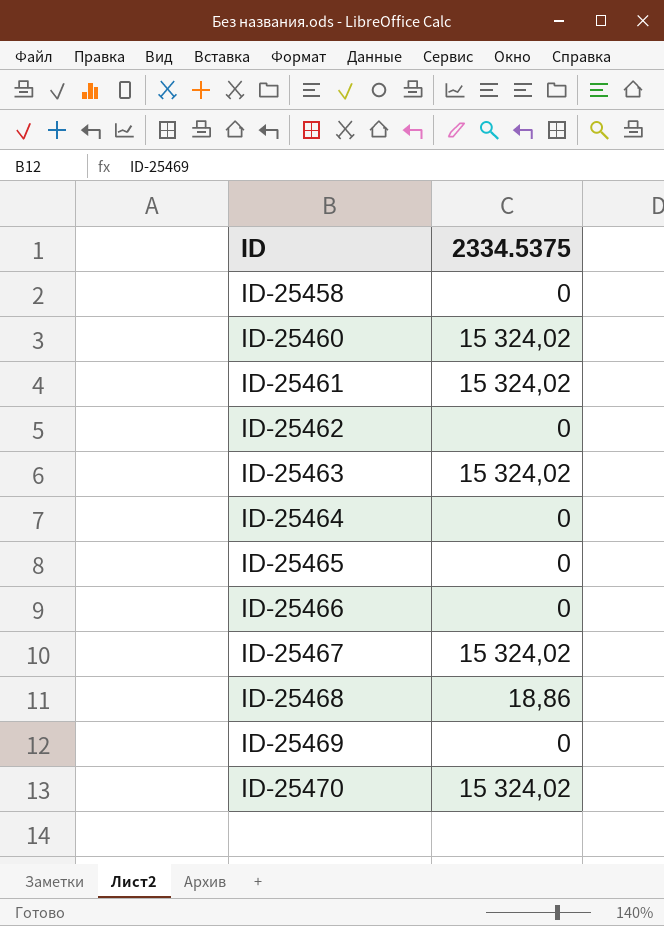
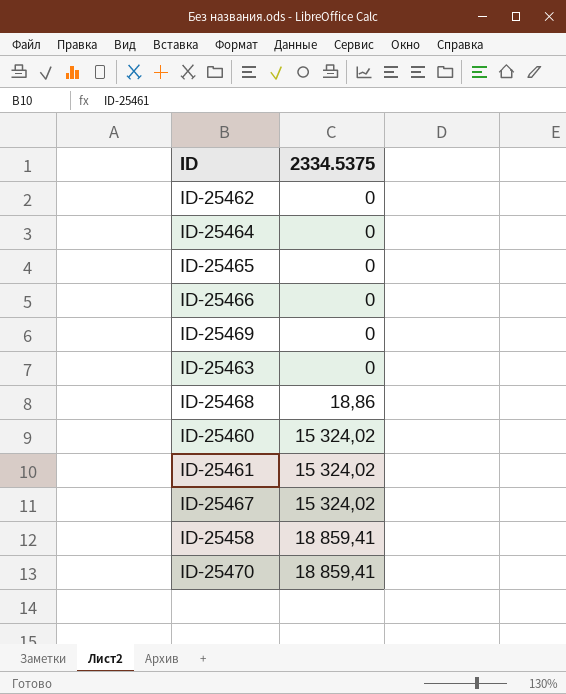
row order: ID ascending -> 2334.5375 ascending
ID-25463 | 2334.5375: 15 324,02 -> 0
ID-25458 | 2334.5375: 0 -> 18 859,41
ID-25470 | 2334.5375: 15 324,02 -> 18 859,41

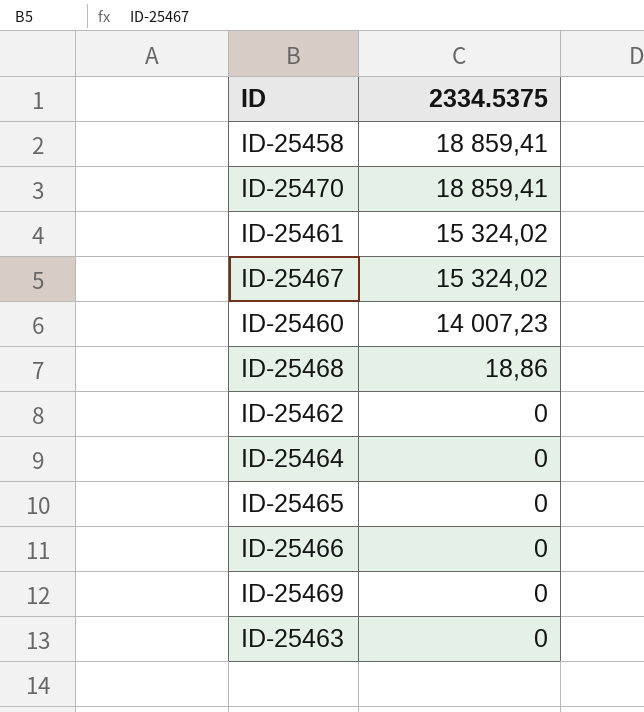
row order: 2334.5375 ascending -> 2334.5375 descending
ID-25460 | 2334.5375: 15 324,02 -> 14 007,23

